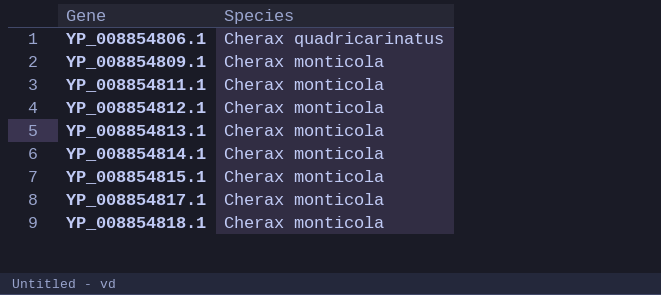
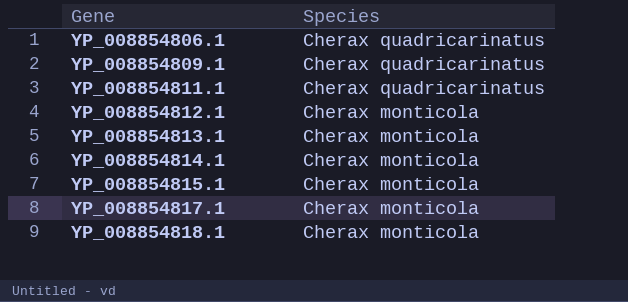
YP_008854809.1 | Species: Cherax monticola -> Cherax quadricarinatus
YP_008854811.1 | Species: Cherax monticola -> Cherax quadricarinatus

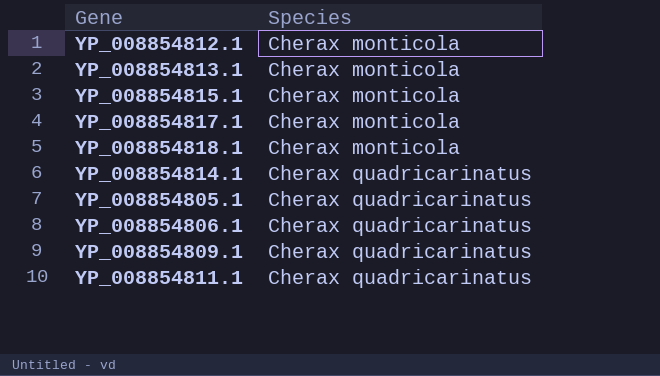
row order: Gene ascending -> Species ascending
YP_008854814.1 | Species: Cherax monticola -> Cherax quadricarinatus
row YP_008854805.1: none -> Cherax quadricarinatus

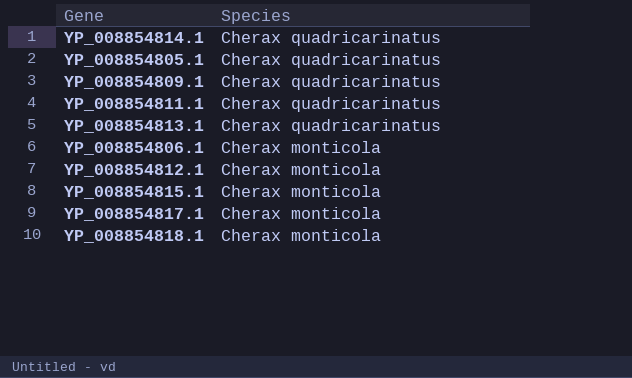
row order: Species ascending -> Species descending
YP_008854813.1 | Species: Cherax monticola -> Cherax quadricarinatus
YP_008854806.1 | Species: Cherax quadricarinatus -> Cherax monticola

